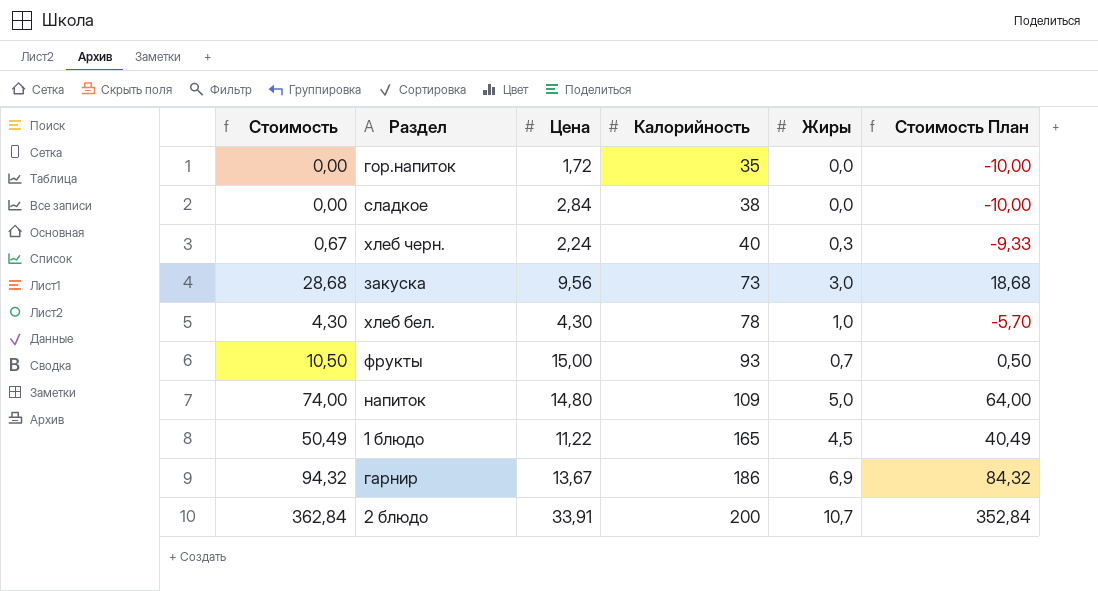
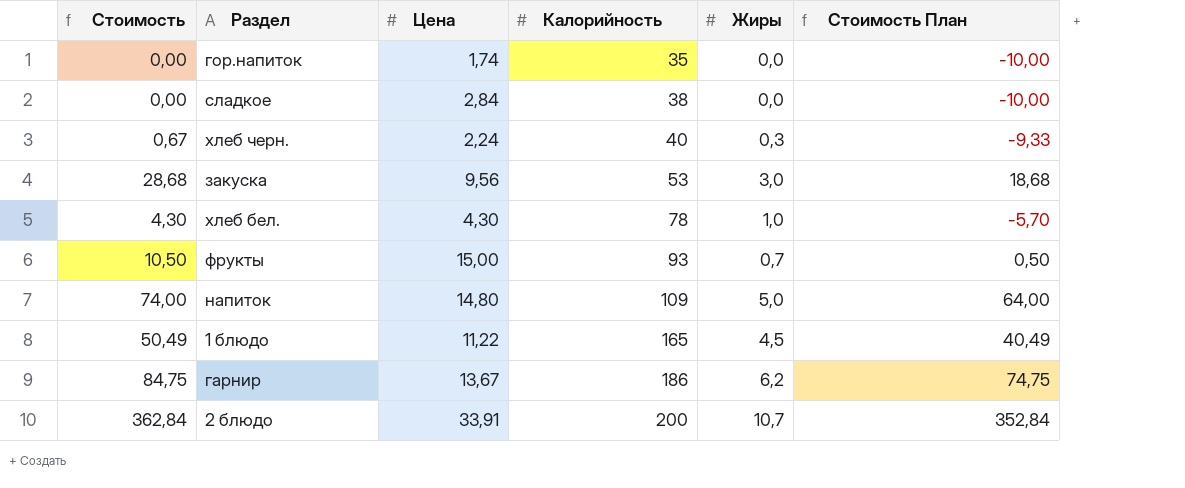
гор.напиток | Цена: 1,72 -> 1,74
закуска | Калорийность: 73 -> 53
гарнир | Стоимость: 94,32 -> 84,75
гарнир | Жиры: 6,9 -> 6,2
гарнир | Стоимость План: 84,32 -> 74,75

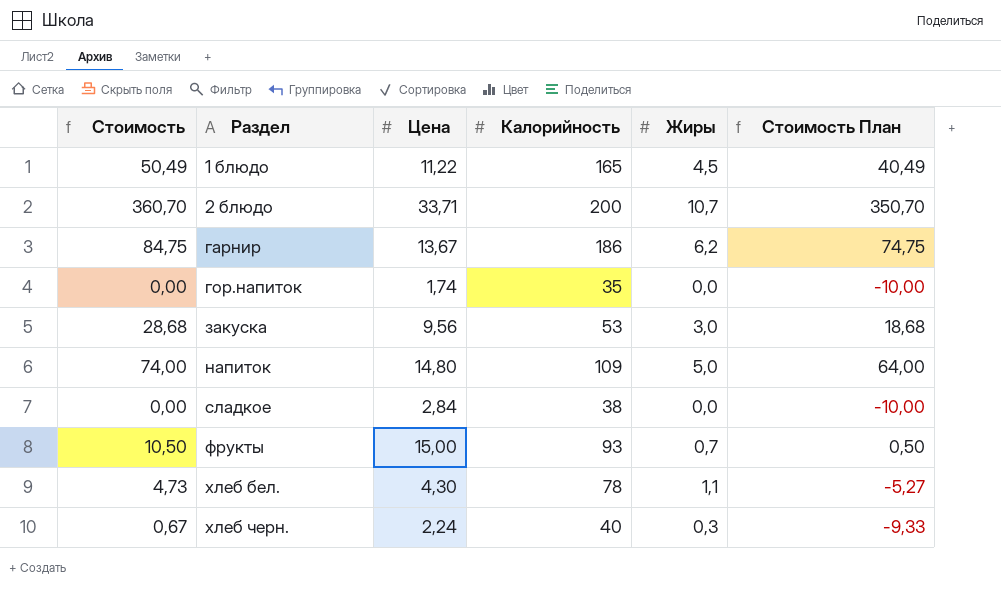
row order: Калорийность ascending -> Раздел ascending
2 блюдо | Стоимость: 362,84 -> 360,70
2 блюдо | Цена: 33,91 -> 33,71
2 блюдо | Стоимость План: 352,84 -> 350,70
хлеб бел. | Стоимость: 4,30 -> 4,73
хлеб бел. | Жиры: 1,0 -> 1,1
хлеб бел. | Стоимость План: -5,70 -> -5,27

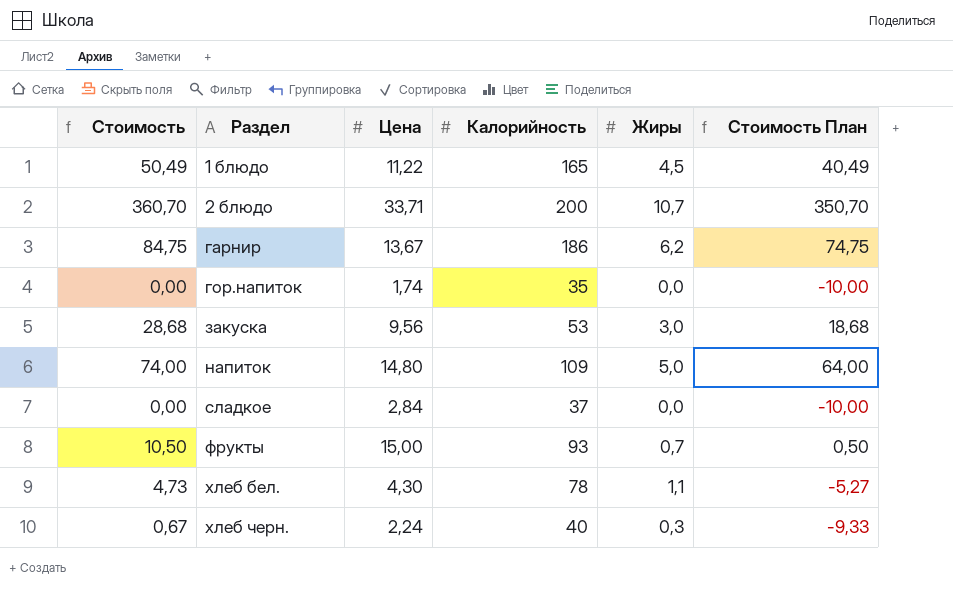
сладкое | Калорийность: 38 -> 37

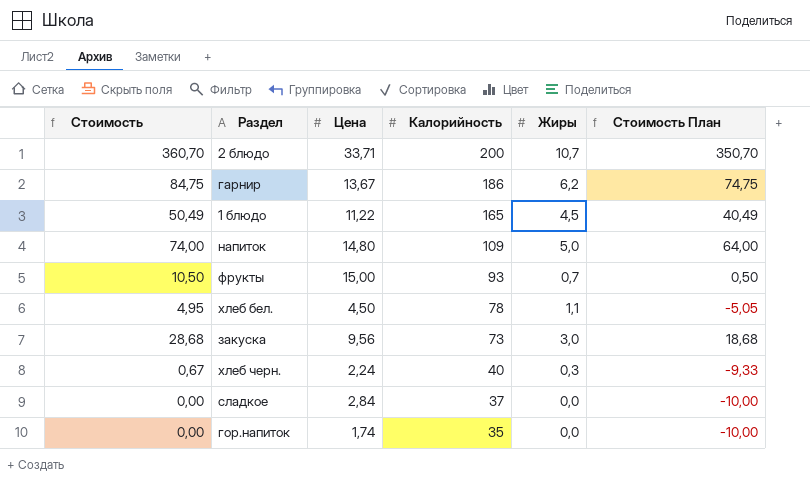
row order: Раздел ascending -> Калорийность descending
хлеб бел. | Стоимость: 4,73 -> 4,95
хлеб бел. | Цена: 4,30 -> 4,50
хлеб бел. | Стоимость План: -5,27 -> -5,05
закуска | Калорийность: 53 -> 73

